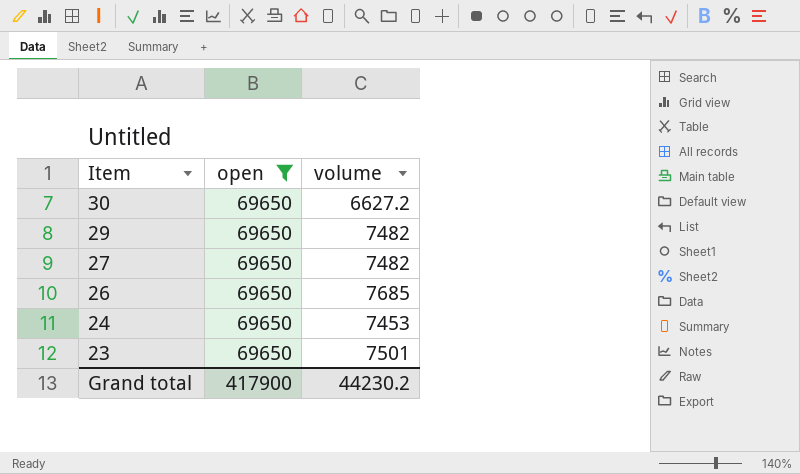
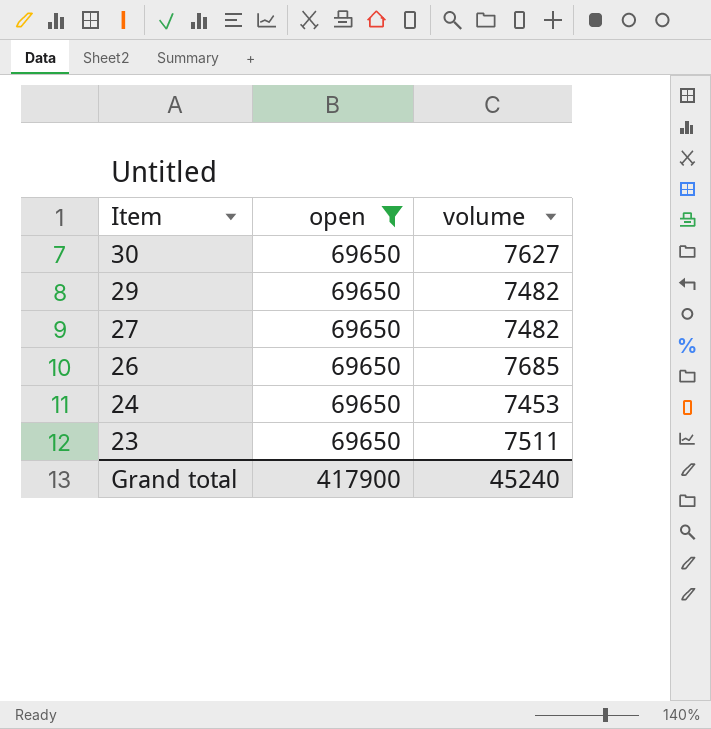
30 | volume: 6627.2 -> 7627
23 | volume: 7501 -> 7511
Grand total | volume: 44230.2 -> 45240

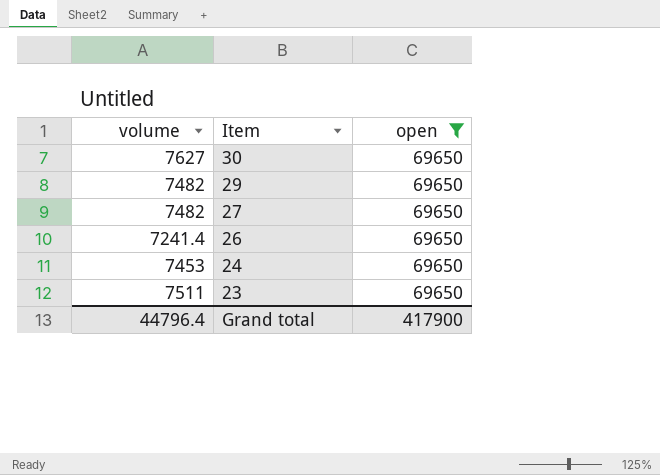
column volume | position: 3 -> 1
26 | volume: 7685 -> 7241.4
Grand total | volume: 45240 -> 44796.4

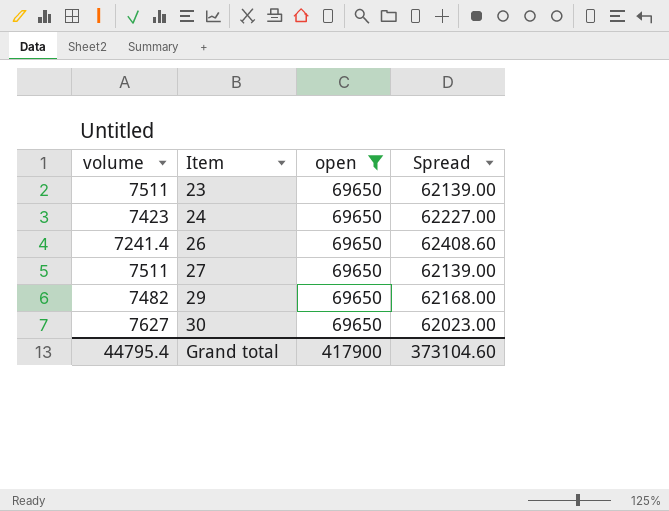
row order: Item descending -> Item ascending
column Spread | formula: none -> [open] - [volume]
24 | volume: 7453 -> 7423
27 | volume: 7482 -> 7511
Grand total | volume: 44796.4 -> 44795.4

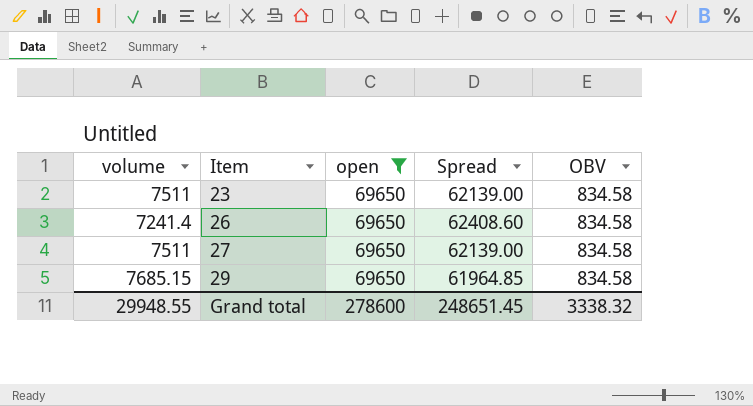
column OBV | position: none -> 5
row 24: 7423 | 69650 | 62227.00 -> none
row 30: 7627 | 69650 | 62023.00 -> none
29 | volume: 7482 -> 7685.15
29 | Spread: 62168.00 -> 61964.85
Grand total | volume: 44795.4 -> 29948.55
Grand total | open: 417900 -> 278600
Grand total | Spread: 373104.60 -> 248651.45

